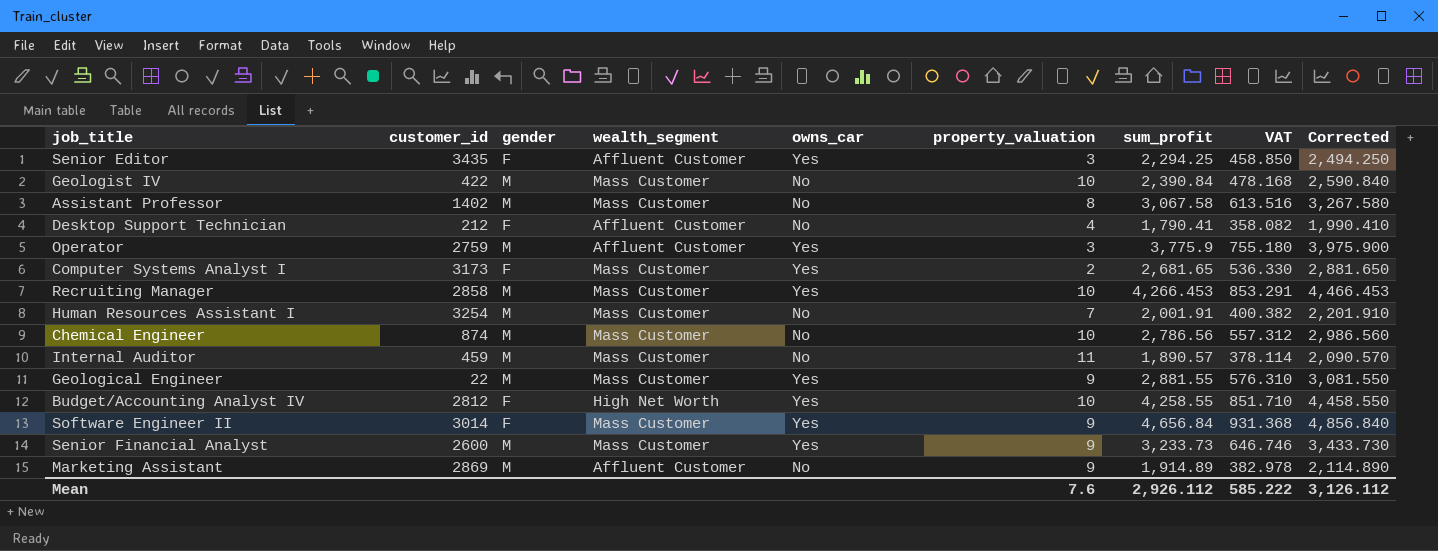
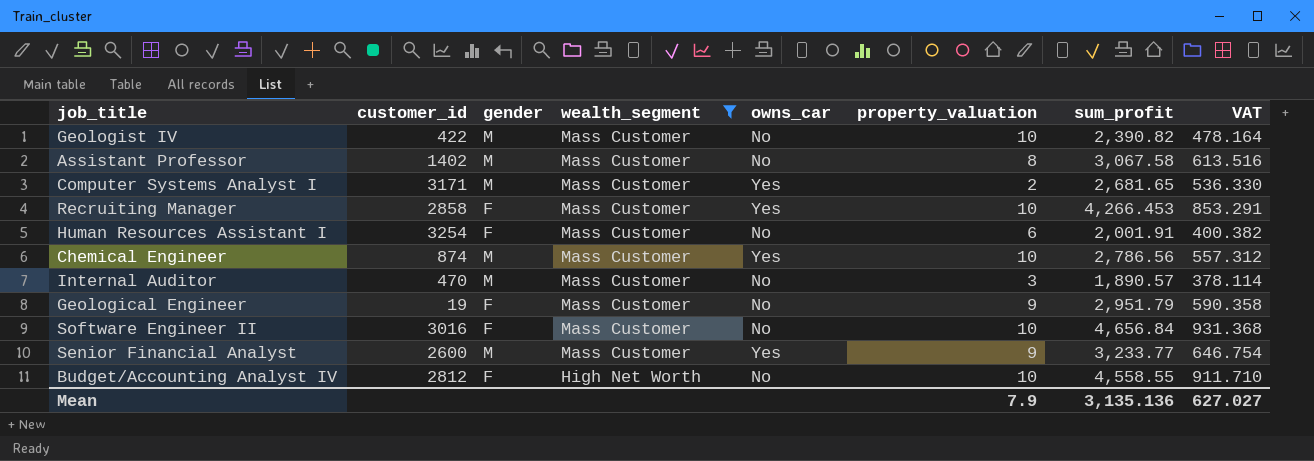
filter: none -> wealth_segment != Affluent Customer
row order: none -> wealth_segment descending
column Corrected | formula: [sum_profit] + 200 -> none
Geologist IV | sum_profit: 2,390.84 -> 2,390.82
Geologist IV | VAT: 478.168 -> 478.164
Computer Systems Analyst I | customer_id: 3173 -> 3171
Computer Systems Analyst I | gender: F -> M
Recruiting Manager | gender: M -> F
Human Resources Assistant I | gender: M -> F
Human Resources Assistant I | property_valuation: 7 -> 6
Chemical Engineer | owns_car: No -> Yes
Internal Auditor | customer_id: 459 -> 470
Internal Auditor | property_valuation: 11 -> 3
Geological Engineer | customer_id: 22 -> 19
Geological Engineer | gender: M -> F
Geological Engineer | owns_car: Yes -> No
Geological Engineer | sum_profit: 2,881.55 -> 2,951.79
Geological Engineer | VAT: 576.310 -> 590.358
Software Engineer II | customer_id: 3014 -> 3016
Software Engineer II | owns_car: Yes -> No
Software Engineer II | property_valuation: 9 -> 10
Senior Financial Analyst | sum_profit: 3,233.73 -> 3,233.77
Senior Financial Analyst | VAT: 646.746 -> 646.754
Budget/Accounting Analyst IV | owns_car: Yes -> No
Budget/Accounting Analyst IV | sum_profit: 4,258.55 -> 4,558.55
Budget/Accounting Analyst IV | VAT: 851.710 -> 911.710
Mean | property_valuation: 7.6 -> 7.9
Mean | sum_profit: 2,926.112 -> 3,135.136
Mean | VAT: 585.222 -> 627.027

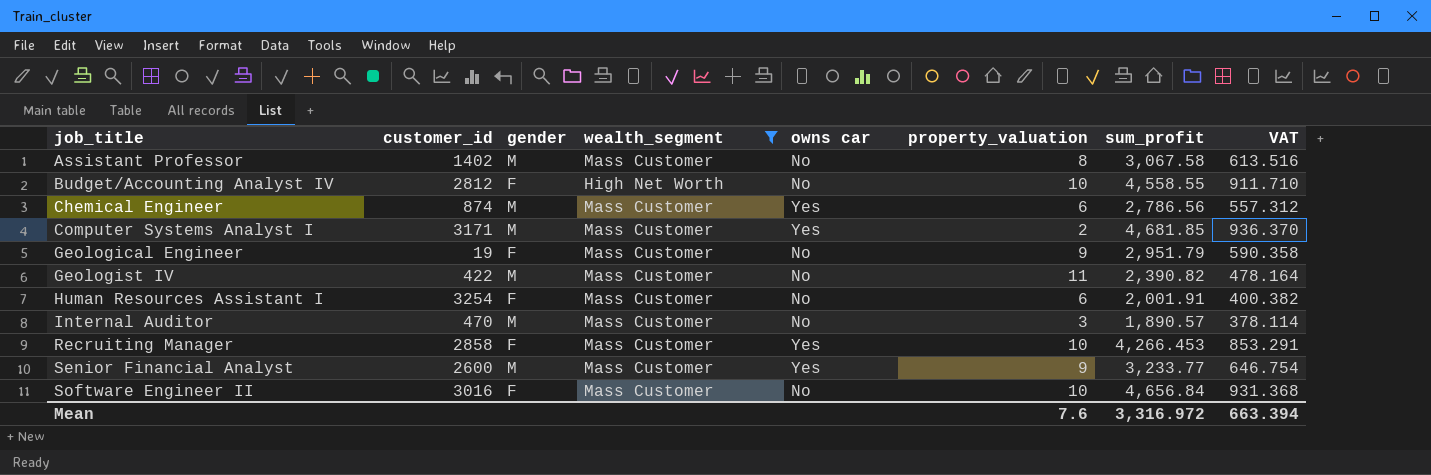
row order: wealth_segment descending -> job_title ascending
column name: owns_car -> owns car
Chemical Engineer | property_valuation: 10 -> 6
Computer Systems Analyst I | sum_profit: 2,681.65 -> 4,681.85
Computer Systems Analyst I | VAT: 536.330 -> 936.370
Geologist IV | property_valuation: 10 -> 11
Mean | property_valuation: 7.9 -> 7.6
Mean | sum_profit: 3,135.136 -> 3,316.972
Mean | VAT: 627.027 -> 663.394

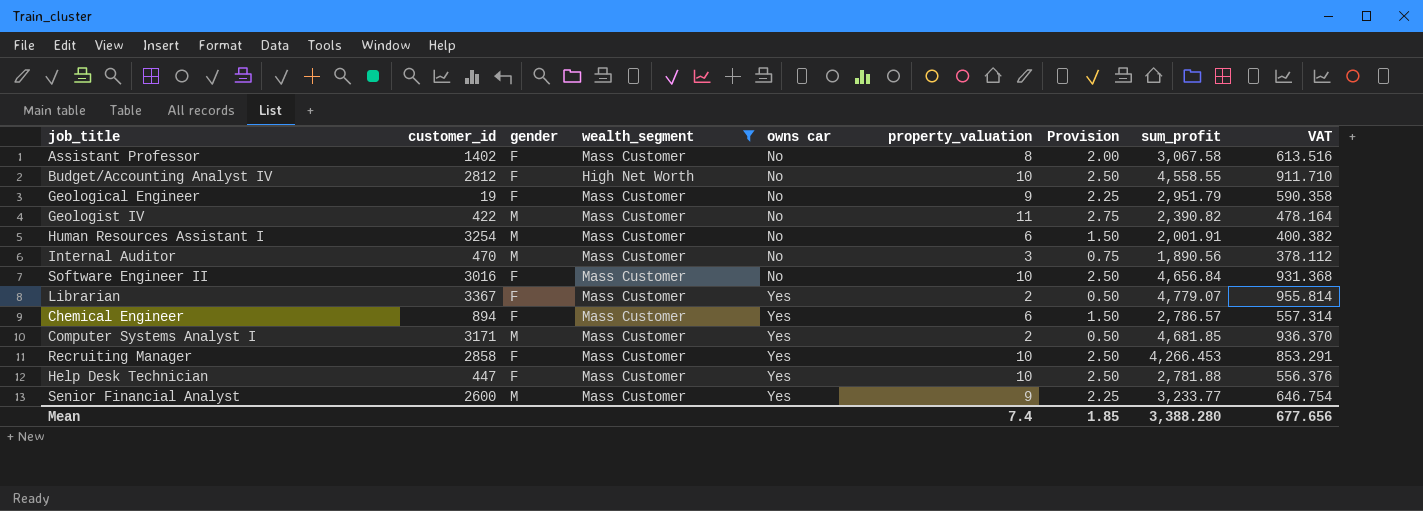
row order: job_title ascending -> owns car ascending
column Provision | formula: none -> [property_valuation] * 0.25
Assistant Professor | gender: M -> F
Human Resources Assistant I | gender: F -> M
Internal Auditor | sum_profit: 1,890.57 -> 1,890.56
Internal Auditor | VAT: 378.114 -> 378.112
row Librarian: none -> 3367 | F | Mass Customer | Yes | 2 | 0.50 | 4,779.07 | 955.814
Chemical Engineer | customer_id: 874 -> 894
Chemical Engineer | gender: M -> F
Chemical Engineer | sum_profit: 2,786.56 -> 2,786.57
Chemical Engineer | VAT: 557.312 -> 557.314
row Help Desk Technician: none -> 447 | F | Mass Customer | Yes | 10 | 2.50 | 2,781.88 | 556.376
Mean | property_valuation: 7.6 -> 7.4
Mean | sum_profit: 3,316.972 -> 3,388.280
Mean | VAT: 663.394 -> 677.656

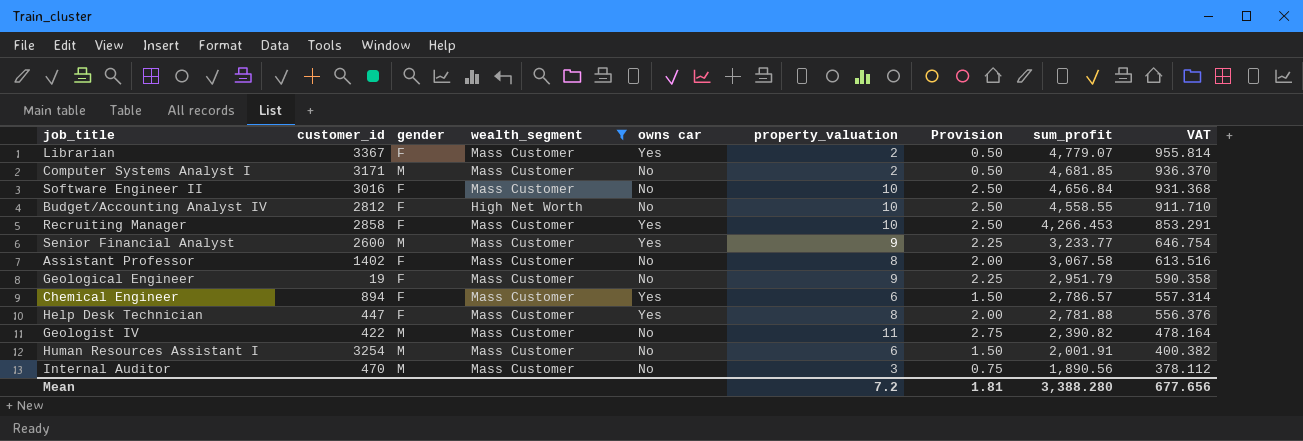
row order: owns car ascending -> sum_profit descending
Computer Systems Analyst I | owns car: Yes -> No
Help Desk Technician | property_valuation: 10 -> 8
Help Desk Technician | Provision: 2.50 -> 2.00
Mean | property_valuation: 7.4 -> 7.2
Mean | Provision: 1.85 -> 1.81

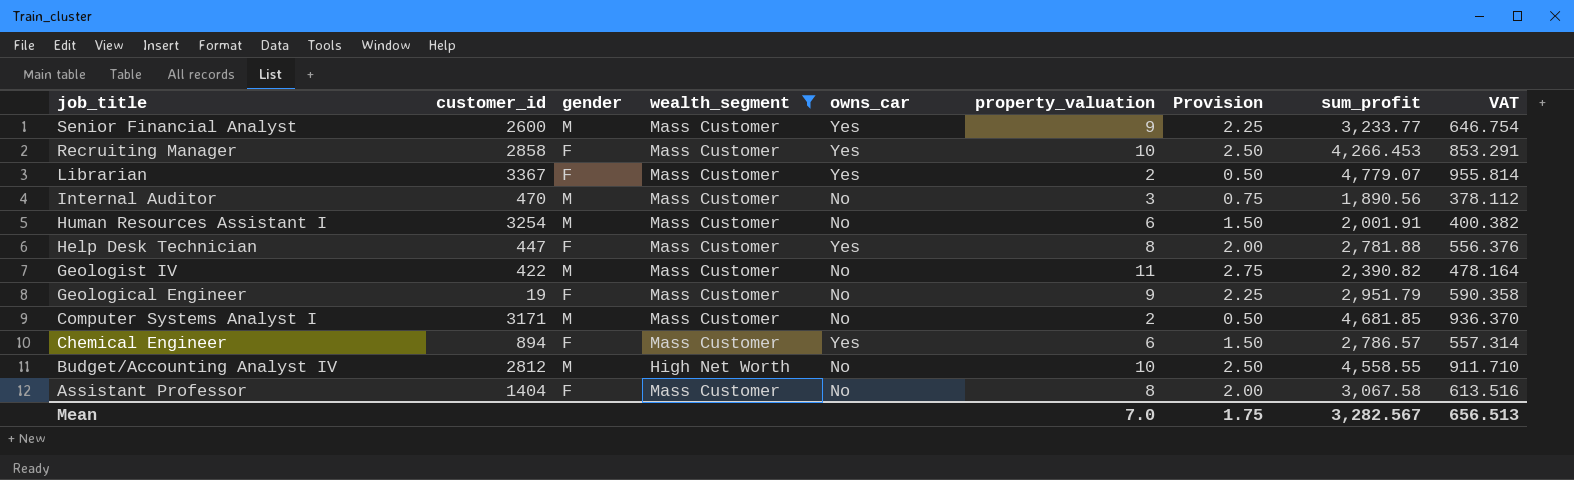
row order: sum_profit descending -> job_title descending
column name: owns car -> owns_car
row Software Engineer II: 3016 | F | Mass Customer | No | 10 | 2.50 | 4,656.84 | 931.368 -> none
Budget/Accounting Analyst IV | gender: F -> M
Assistant Professor | customer_id: 1402 -> 1404
Mean | property_valuation: 7.2 -> 7.0
Mean | Provision: 1.81 -> 1.75
Mean | sum_profit: 3,388.280 -> 3,282.567
Mean | VAT: 677.656 -> 656.513

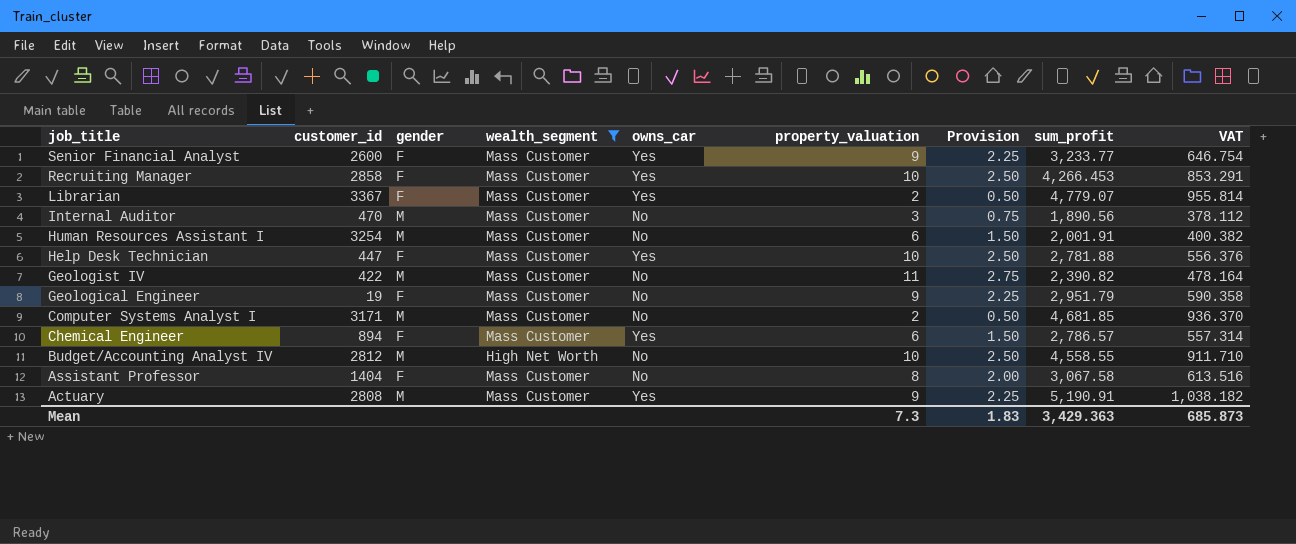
Senior Financial Analyst | gender: M -> F
Help Desk Technician | property_valuation: 8 -> 10
Help Desk Technician | Provision: 2.00 -> 2.50
row Actuary: none -> 2808 | M | Mass Customer | Yes | 9 | 2.25 | 5,190.91 | 1,038.182
Mean | property_valuation: 7.0 -> 7.3
Mean | Provision: 1.75 -> 1.83
Mean | sum_profit: 3,282.567 -> 3,429.363
Mean | VAT: 656.513 -> 685.873

